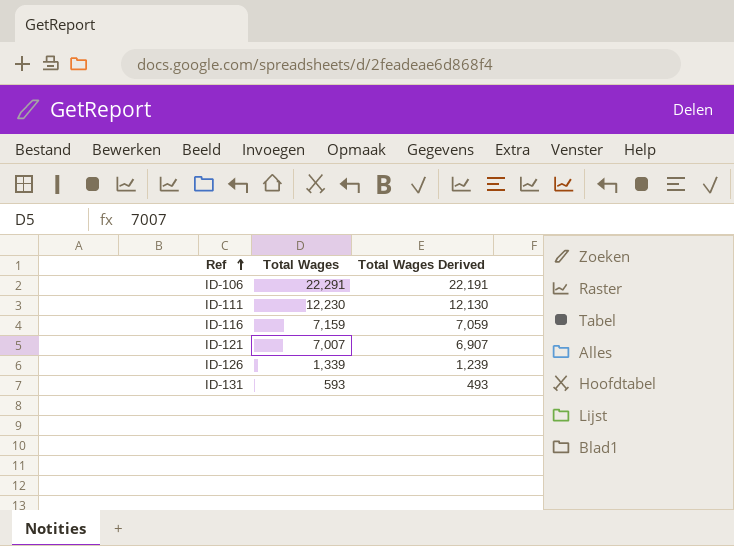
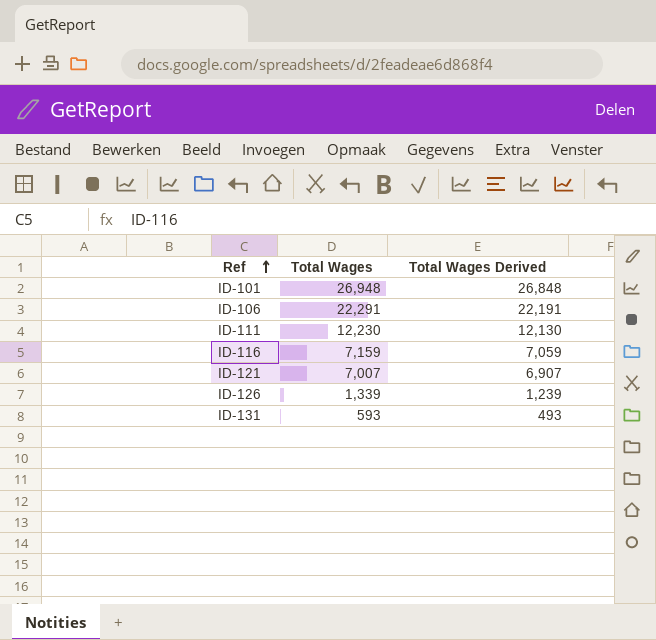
row ID-101: none -> 26,948 | 26,848

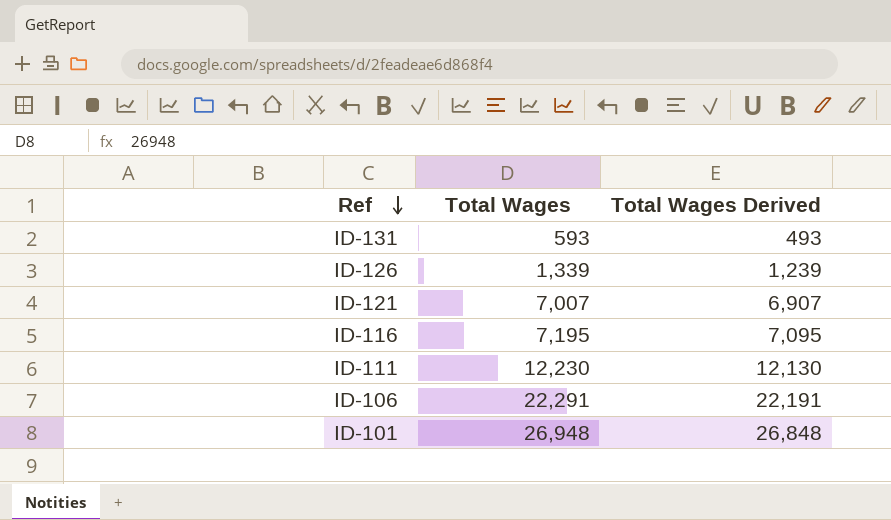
row order: Ref ascending -> Ref descending
ID-116 | Total Wages: 7,159 -> 7,195
ID-116 | Total Wages Derived: 7,059 -> 7,095

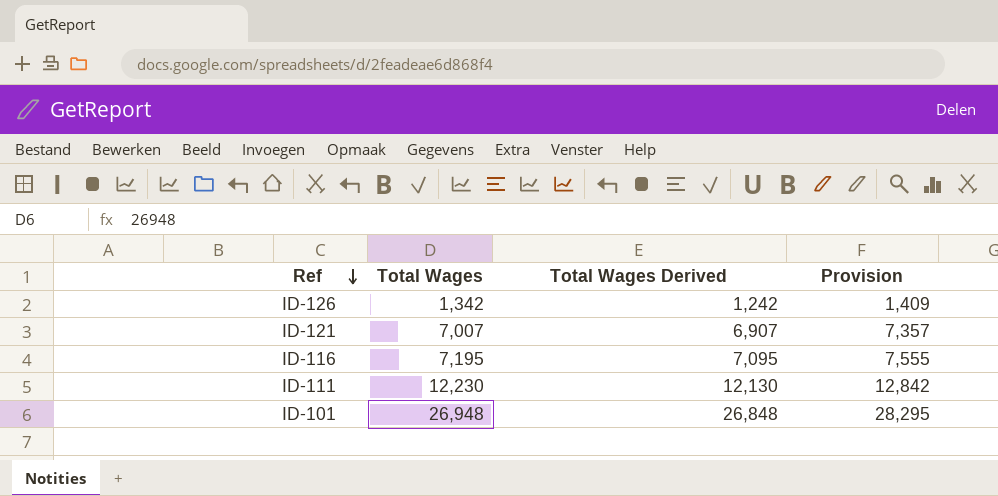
column Provision | formula: none -> [Total Wages] * 1.05
row ID-131: 593 | 493 -> none
row ID-106: 22,291 | 22,191 -> none
ID-126 | Total Wages: 1,339 -> 1,342
ID-126 | Total Wages Derived: 1,239 -> 1,242

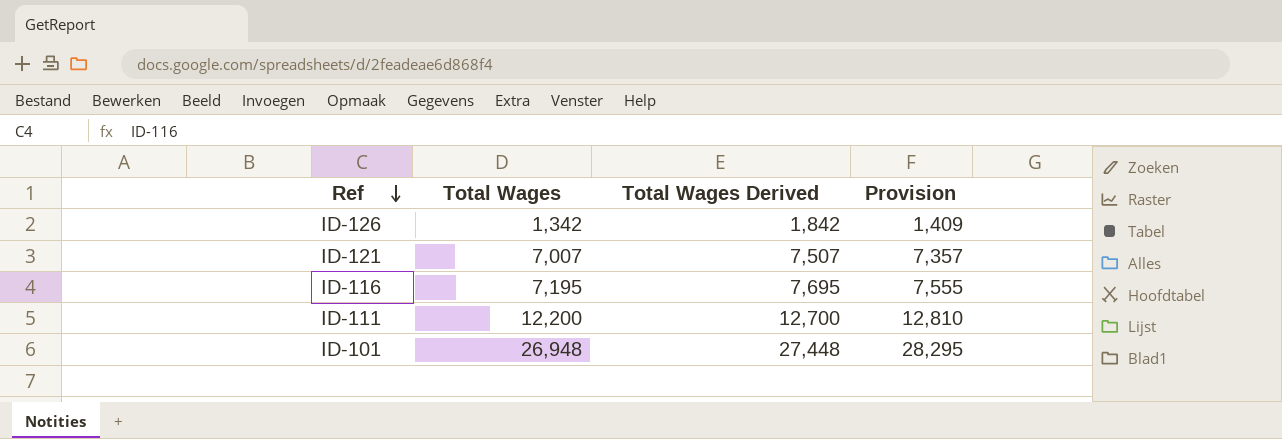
column Total Wages Derived | formula: [Total Wages] - 100 -> [Total Wages] + 500
ID-111 | Total Wages: 12,230 -> 12,200
ID-111 | Provision: 12,842 -> 12,810

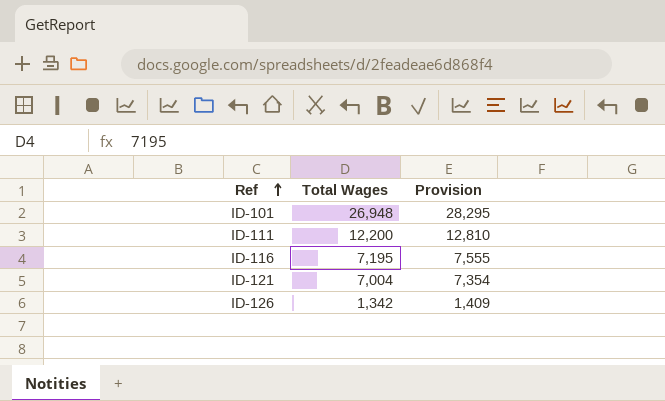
row order: Ref descending -> Ref ascending
column Total Wages Derived | formula: [Total Wages] + 500 -> none
ID-121 | Total Wages: 7,007 -> 7,004
ID-121 | Provision: 7,357 -> 7,354

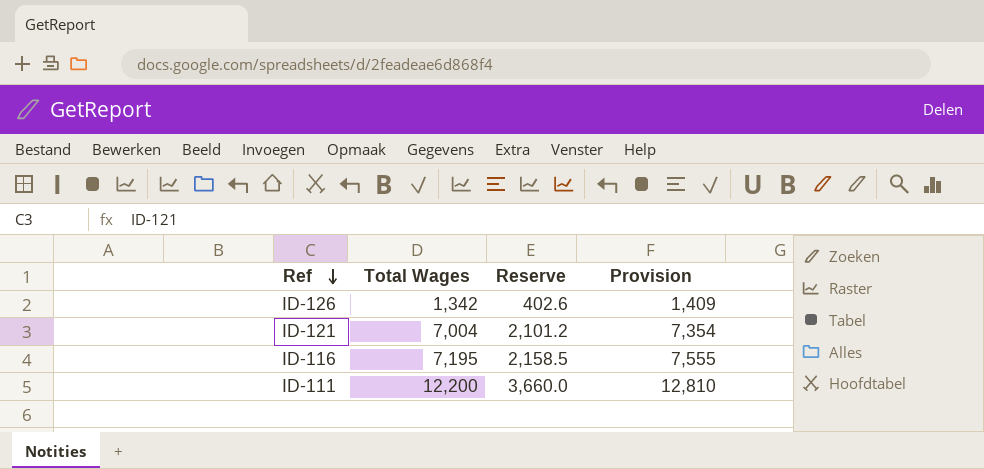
row order: Ref ascending -> Ref descending
column Reserve | formula: none -> [Total Wages] * 0.3
row ID-101: 26,948 | 28,295 -> none

